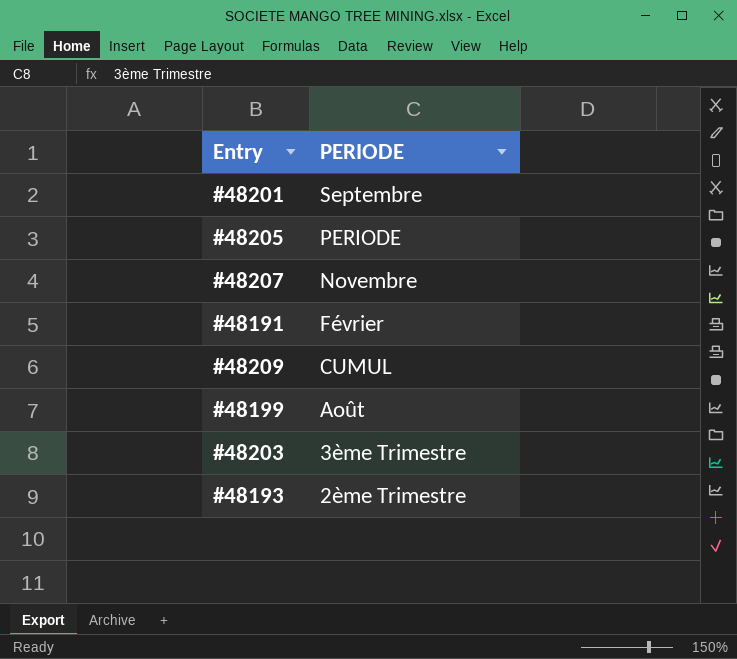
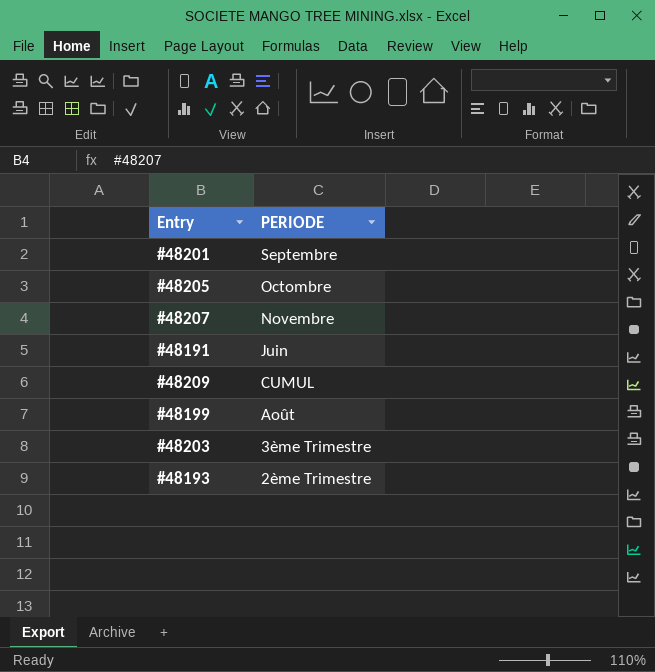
#48205 | PERIODE: PERIODE -> Octombre
#48191 | PERIODE: Février -> Juin

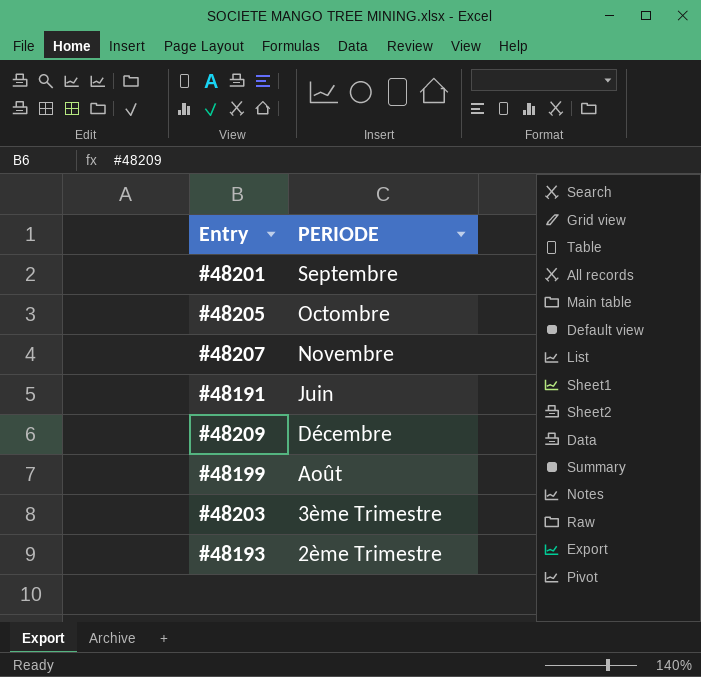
#48209 | PERIODE: CUMUL -> Décembre

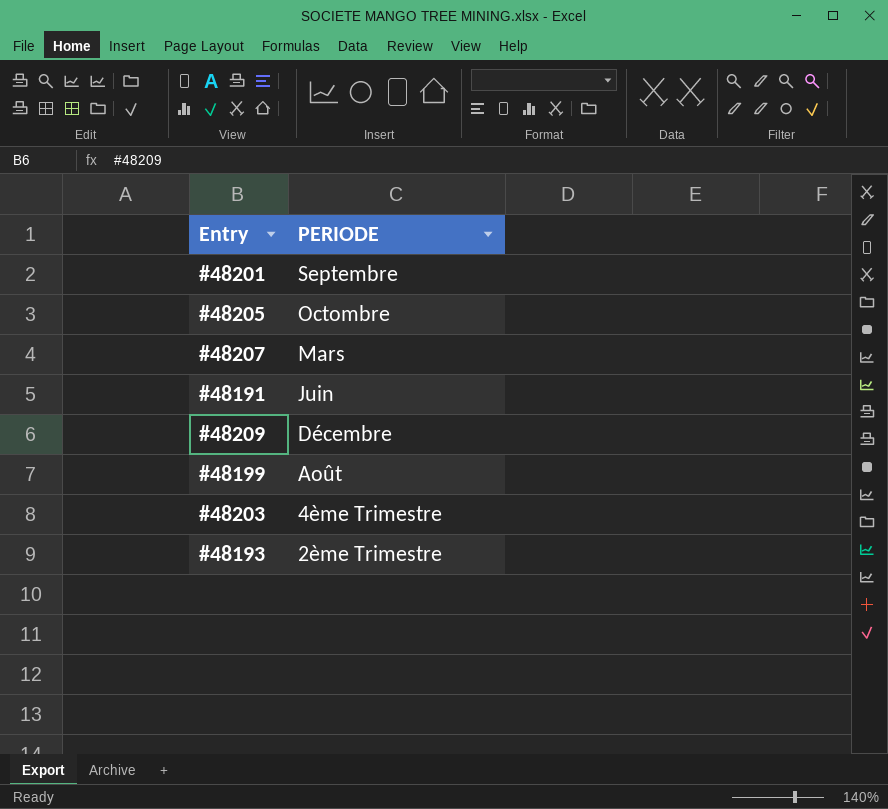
#48207 | PERIODE: Novembre -> Mars
#48203 | PERIODE: 3ème Trimestre -> 4ème Trimestre

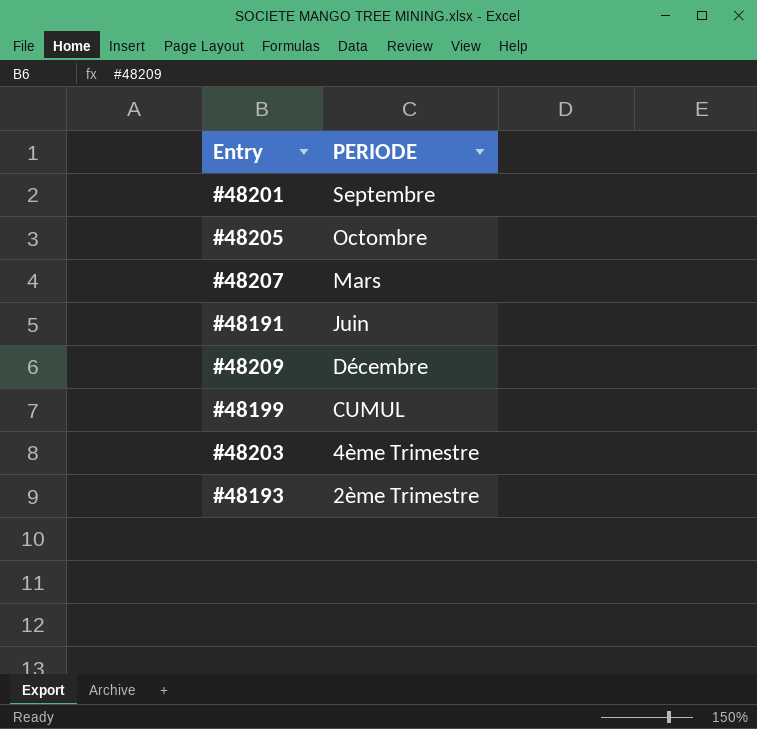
#48199 | PERIODE: Août -> CUMUL

